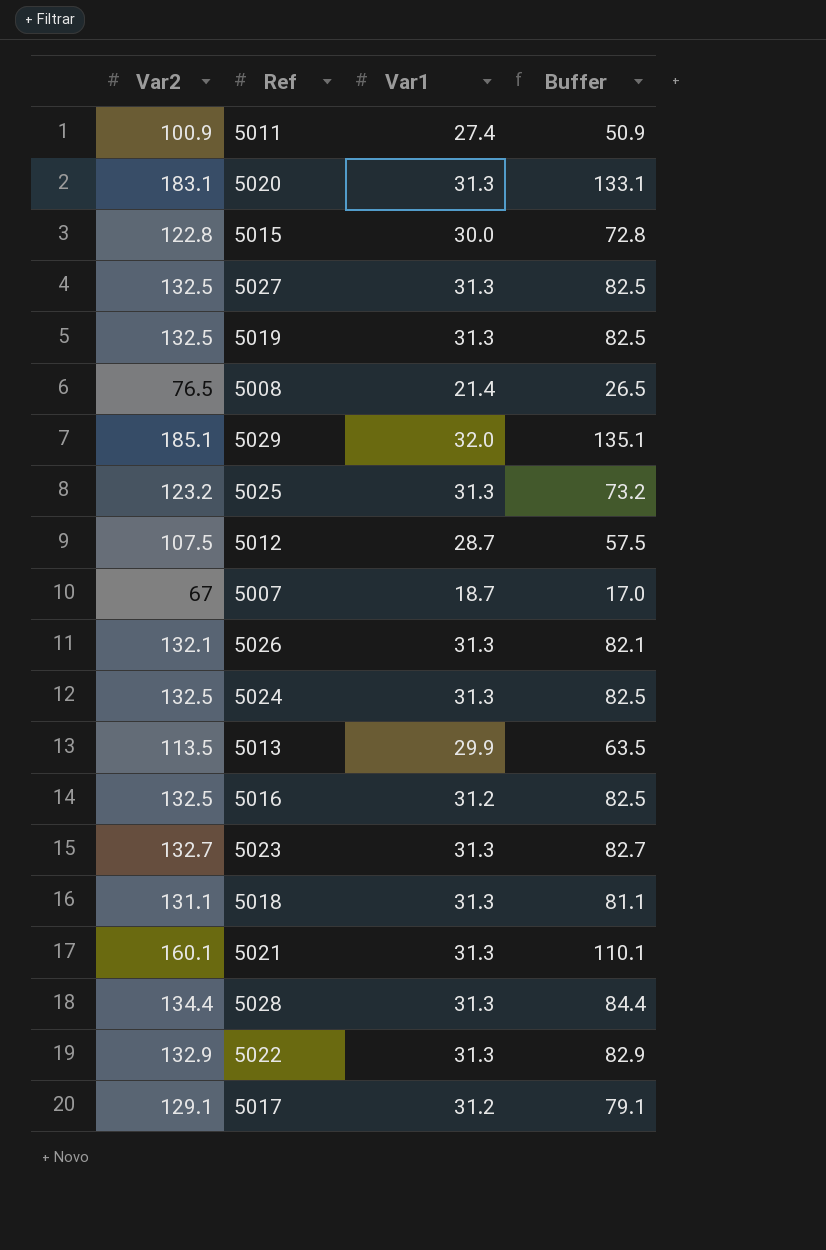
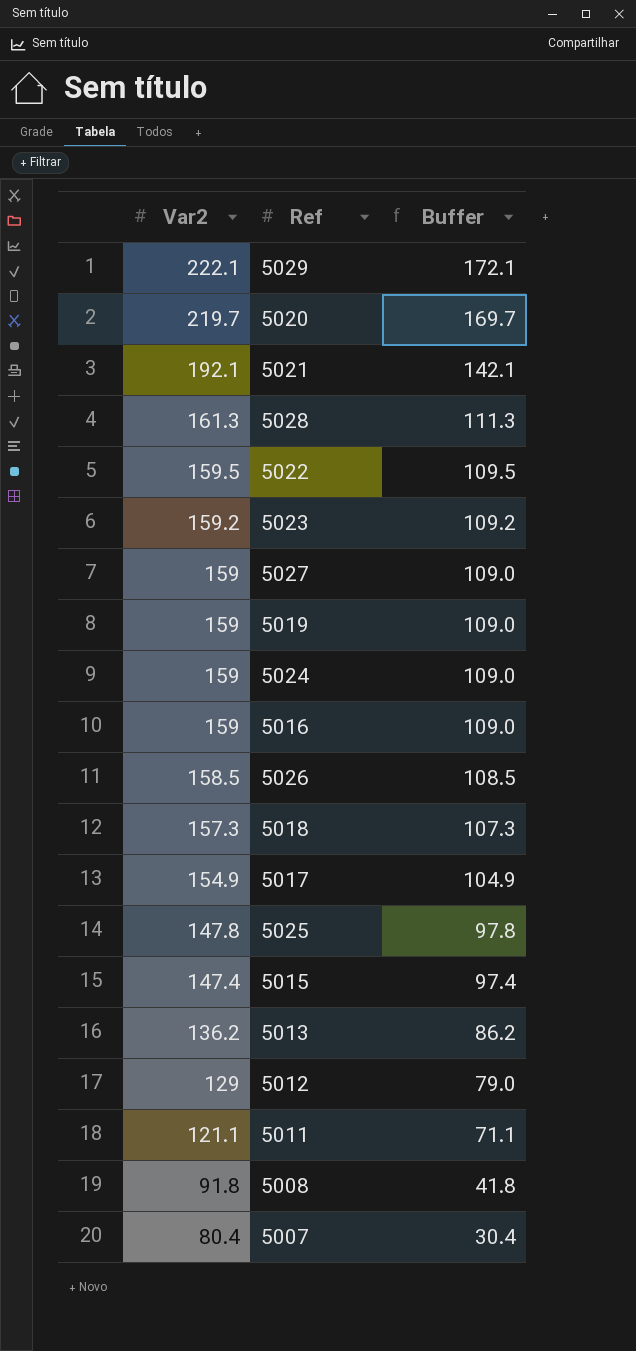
row order: none -> Var2 descending
column Var1 | position: 3 -> none
5029 | Var2: 185.1 -> 222.1
5029 | Buffer: 135.1 -> 172.1
5020 | Var2: 183.1 -> 219.7
5020 | Buffer: 133.1 -> 169.7
5021 | Var2: 160.1 -> 192.1
5021 | Buffer: 110.1 -> 142.1
5028 | Var2: 134.4 -> 161.3
5028 | Buffer: 84.4 -> 111.3
5022 | Var2: 132.9 -> 159.5
5022 | Buffer: 82.9 -> 109.5
5023 | Var2: 132.7 -> 159.2
5023 | Buffer: 82.7 -> 109.2
5027 | Var2: 132.5 -> 159
5027 | Buffer: 82.5 -> 109.0
5019 | Var2: 132.5 -> 159
5019 | Buffer: 82.5 -> 109.0
5024 | Var2: 132.5 -> 159
5024 | Buffer: 82.5 -> 109.0
5016 | Var2: 132.5 -> 159
5016 | Buffer: 82.5 -> 109.0
5026 | Var2: 132.1 -> 158.5
5026 | Buffer: 82.1 -> 108.5
5018 | Var2: 131.1 -> 157.3
5018 | Buffer: 81.1 -> 107.3
5017 | Var2: 129.1 -> 154.9
5017 | Buffer: 79.1 -> 104.9
5025 | Var2: 123.2 -> 147.8
5025 | Buffer: 73.2 -> 97.8
5015 | Var2: 122.8 -> 147.4
5015 | Buffer: 72.8 -> 97.4
5013 | Var2: 113.5 -> 136.2
5013 | Buffer: 63.5 -> 86.2
5012 | Var2: 107.5 -> 129
5012 | Buffer: 57.5 -> 79.0
5011 | Var2: 100.9 -> 121.1
5011 | Buffer: 50.9 -> 71.1
5008 | Var2: 76.5 -> 91.8
5008 | Buffer: 26.5 -> 41.8
5007 | Var2: 67 -> 80.4
5007 | Buffer: 17.0 -> 30.4

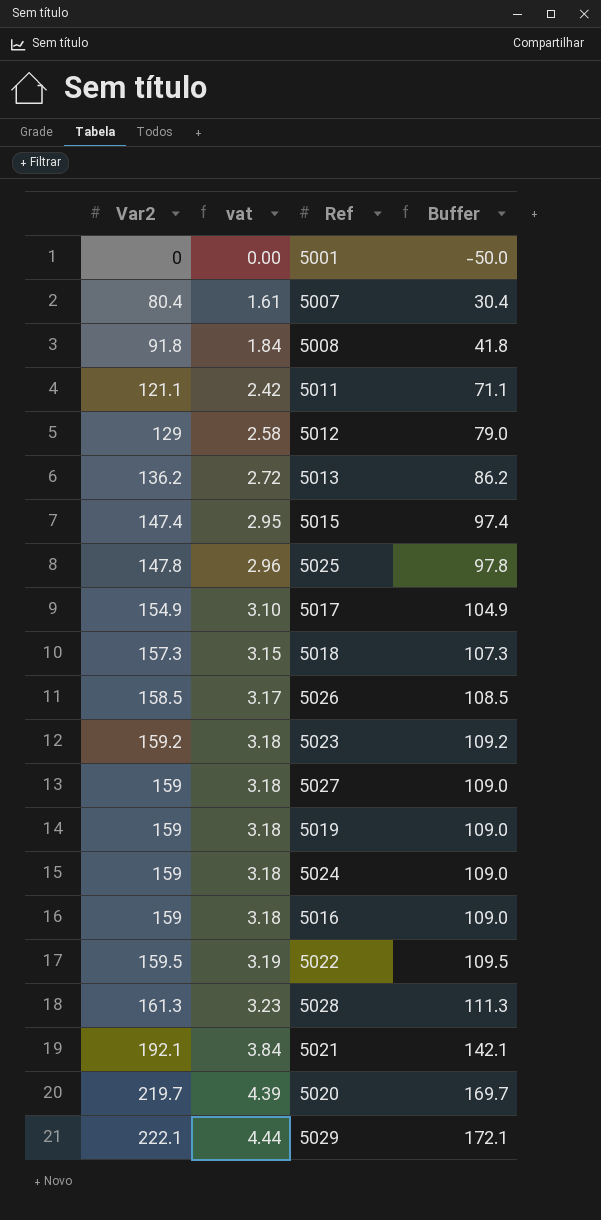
row order: Var2 descending -> vat ascending
column vat | formula: none -> [Var2] * 0.02
row 5001: none -> 0 | 0.00 | -50.0

